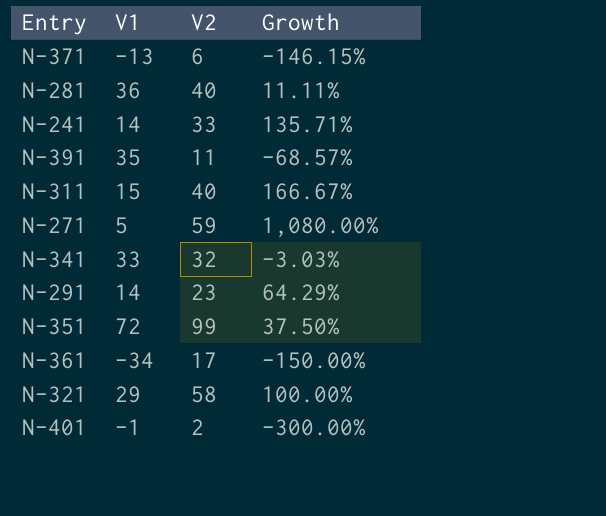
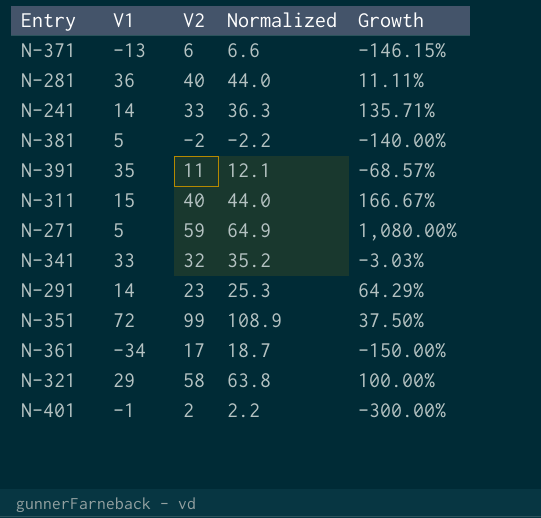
column Normalized | formula: none -> [V2] * 1.1
row N-381: none -> 5 | -2 | -2.2 | -140.00%

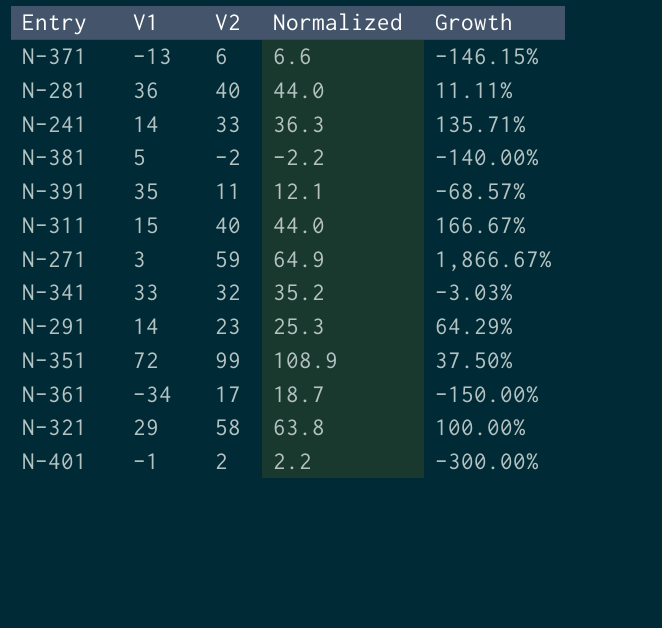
N-271 | V1: 5 -> 3
N-271 | Growth: 1,080.00% -> 1,866.67%

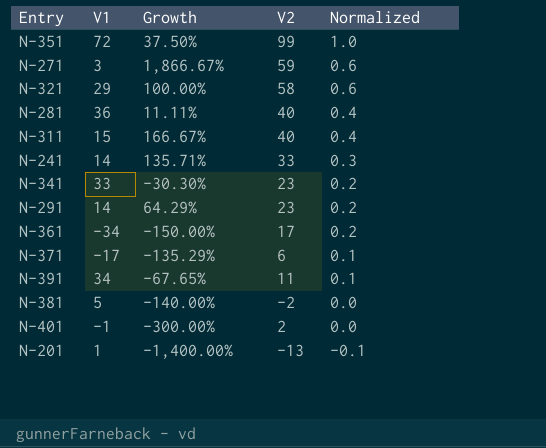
row order: none -> Normalized descending
column Growth | position: 5 -> 3
column Normalized | formula: [V2] * 1.1 -> [V2] * 0.01
N-341 | Growth: -3.03% -> -30.30%
N-341 | V2: 32 -> 23
N-371 | V1: -13 -> -17
N-371 | Growth: -146.15% -> -135.29%
N-391 | V1: 35 -> 34
N-391 | Growth: -68.57% -> -67.65%
row N-201: none -> 1 | -1,400.00% | -13 | -0.1

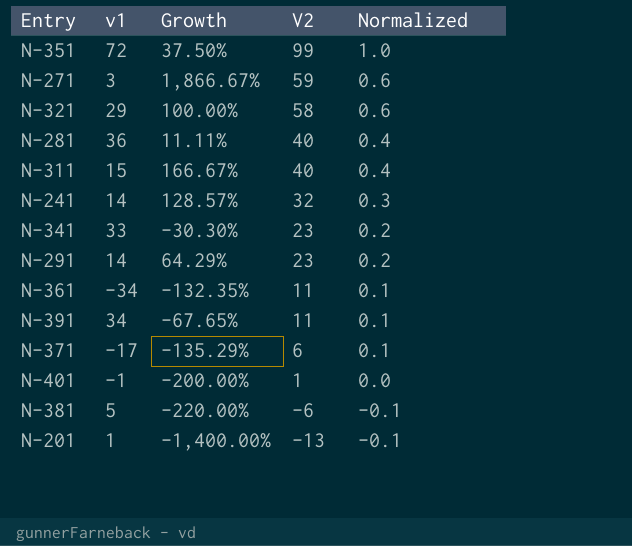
row order: Normalized descending -> V2 descending
column name: V1 -> v1
N-241 | Growth: 135.71% -> 128.57%
N-241 | V2: 33 -> 32
N-361 | Growth: -150.00% -> -132.35%
N-361 | V2: 17 -> 11
N-361 | Normalized: 0.2 -> 0.1
N-401 | Growth: -300.00% -> -200.00%
N-401 | V2: 2 -> 1
N-381 | Growth: -140.00% -> -220.00%
N-381 | V2: -2 -> -6
N-381 | Normalized: 0.0 -> -0.1

